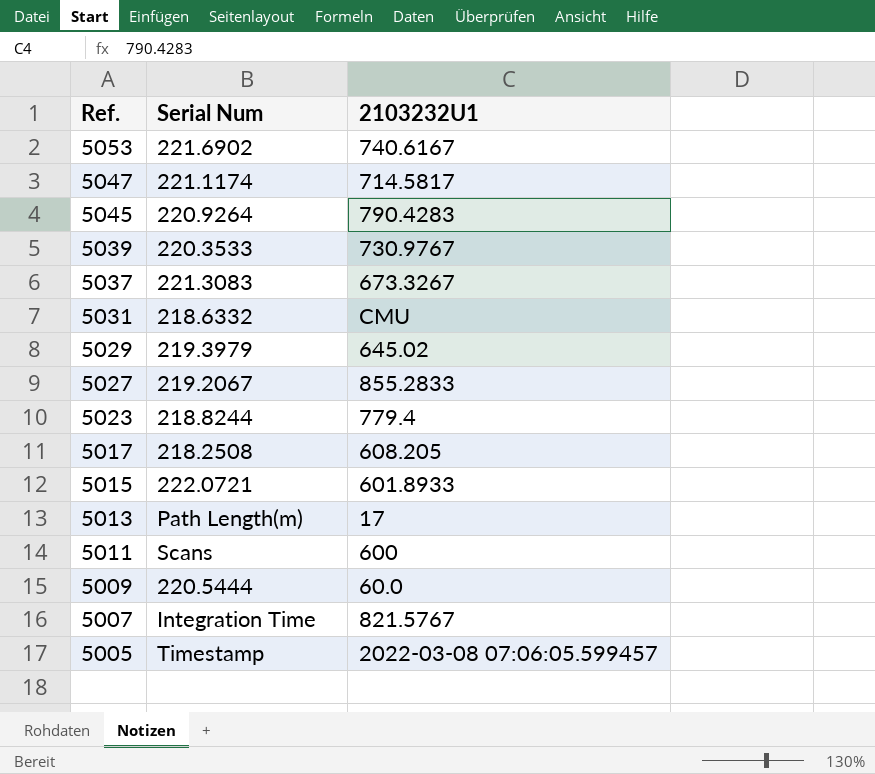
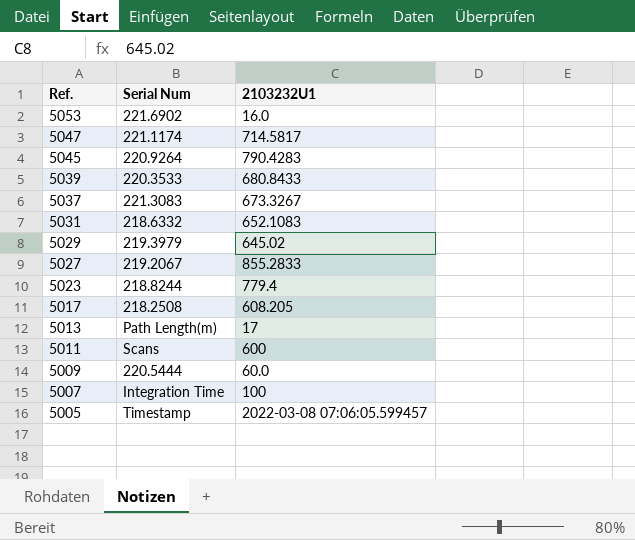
row 5015: 222.0721 | 601.8933 -> none
5053 | 2103232U1: 740.6167 -> 16.0
5039 | 2103232U1: 730.9767 -> 680.8433
5031 | 2103232U1: CMU -> 652.1083
5007 | 2103232U1: 821.5767 -> 100

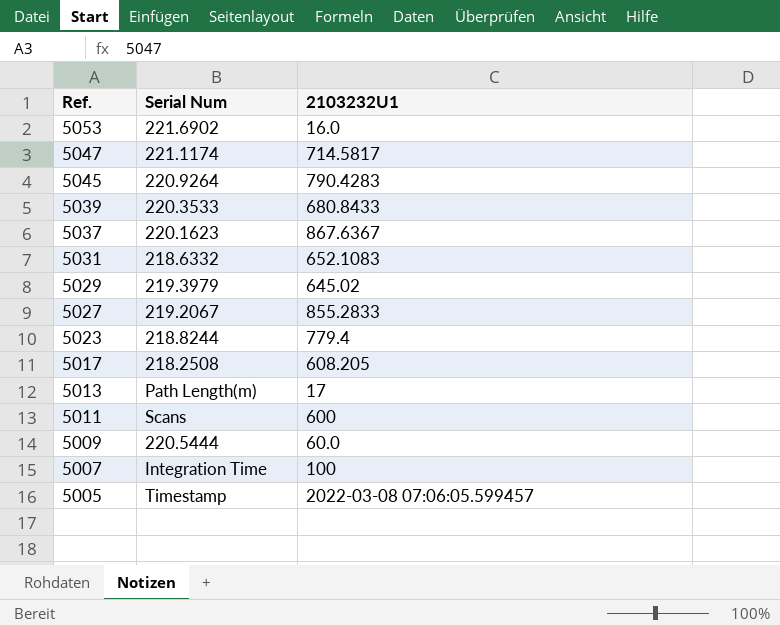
5037 | Serial Num: 221.3083 -> 220.1623
5037 | 2103232U1: 673.3267 -> 867.6367

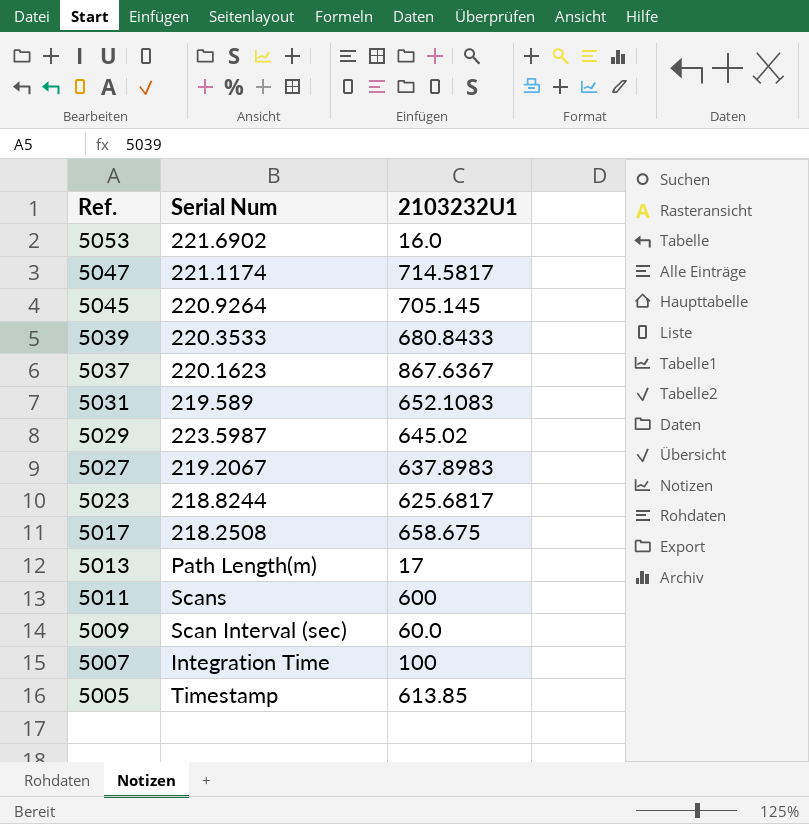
5045 | 2103232U1: 790.4283 -> 705.145
5031 | Serial Num: 218.6332 -> 219.589
5029 | Serial Num: 219.3979 -> 223.5987
5027 | 2103232U1: 855.2833 -> 637.8983
5023 | 2103232U1: 779.4 -> 625.6817
5017 | 2103232U1: 608.205 -> 658.675
5009 | Serial Num: 220.5444 -> Scan Interval (sec)
5005 | 2103232U1: 2022-03-08 07:06:05.599457 -> 613.85

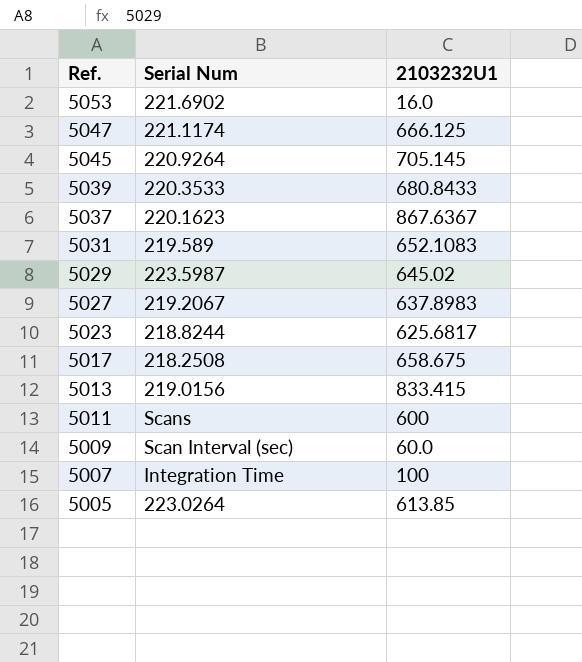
5047 | 2103232U1: 714.5817 -> 666.125
5013 | Serial Num: Path Length(m) -> 219.0156
5013 | 2103232U1: 17 -> 833.415
5005 | Serial Num: Timestamp -> 223.0264

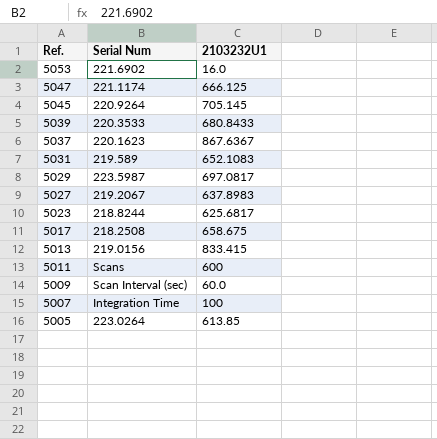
5029 | 2103232U1: 645.02 -> 697.0817

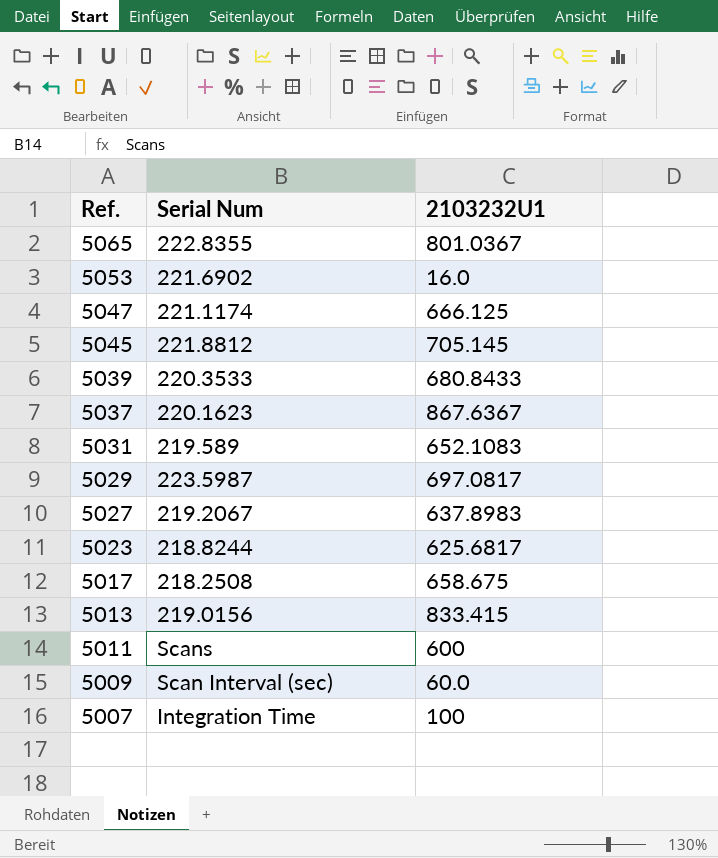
row 5005: 223.0264 | 613.85 -> none
row 5065: none -> 222.8355 | 801.0367
5045 | Serial Num: 220.9264 -> 221.8812

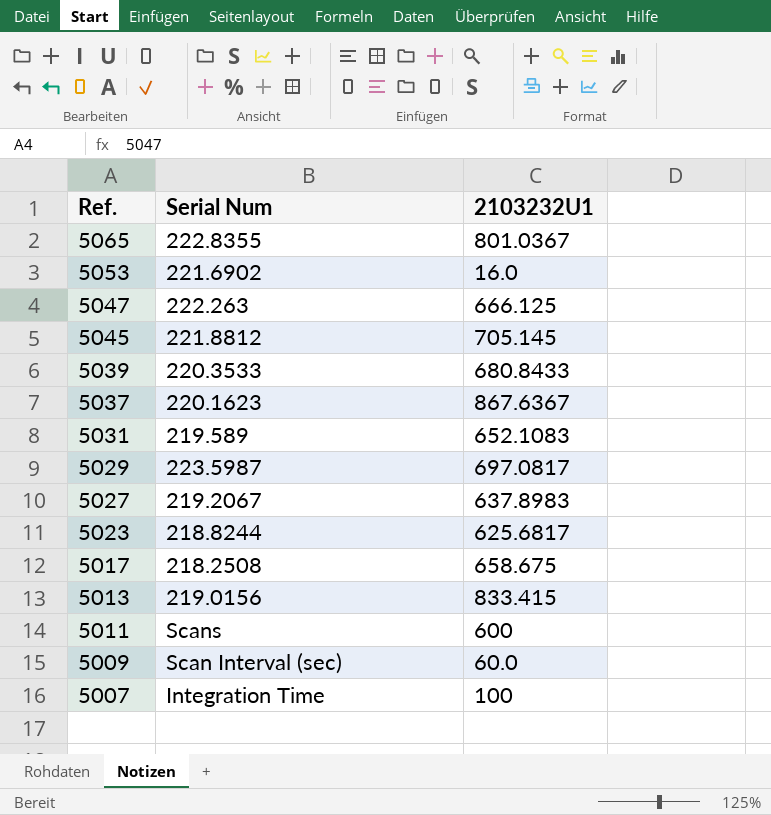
5047 | Serial Num: 221.1174 -> 222.263

